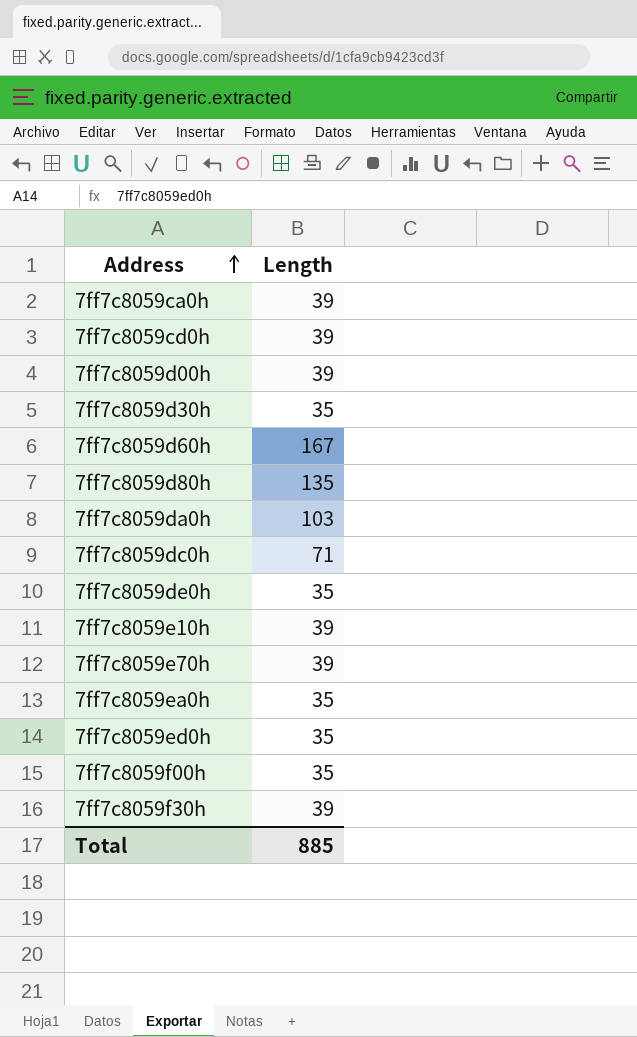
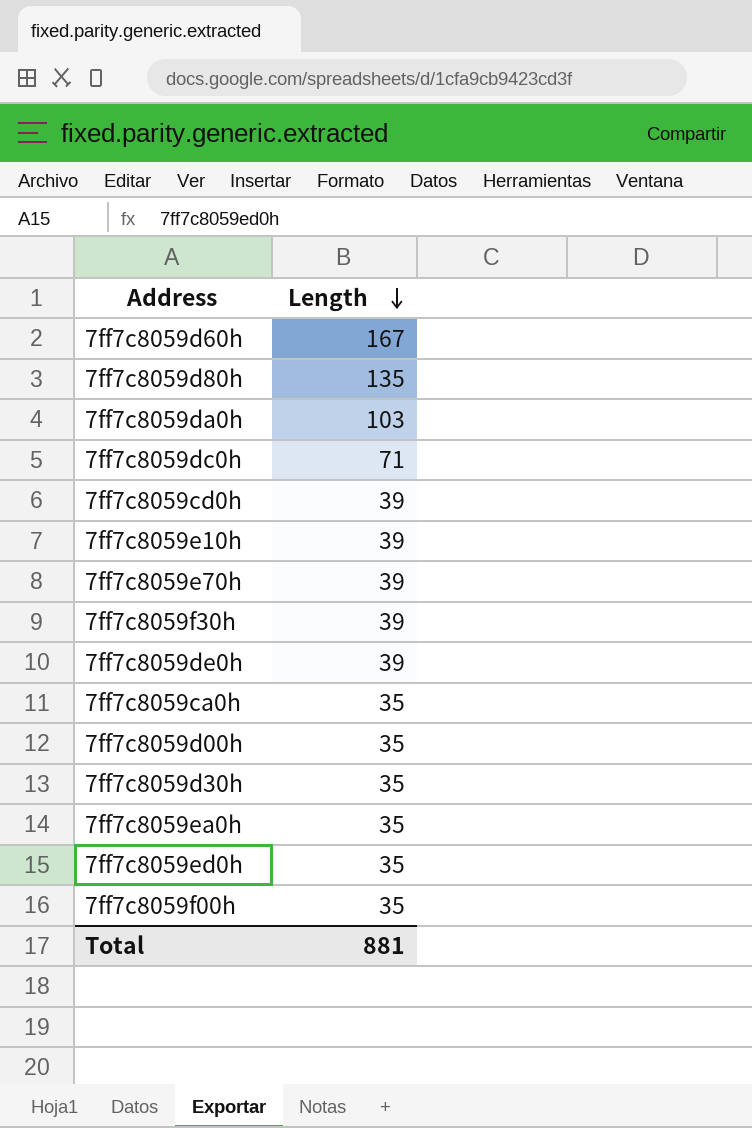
row order: Address ascending -> Length descending
7ff7c8059de0h | Length: 35 -> 39
7ff7c8059ca0h | Length: 39 -> 35
7ff7c8059d00h | Length: 39 -> 35
Total | Length: 885 -> 881

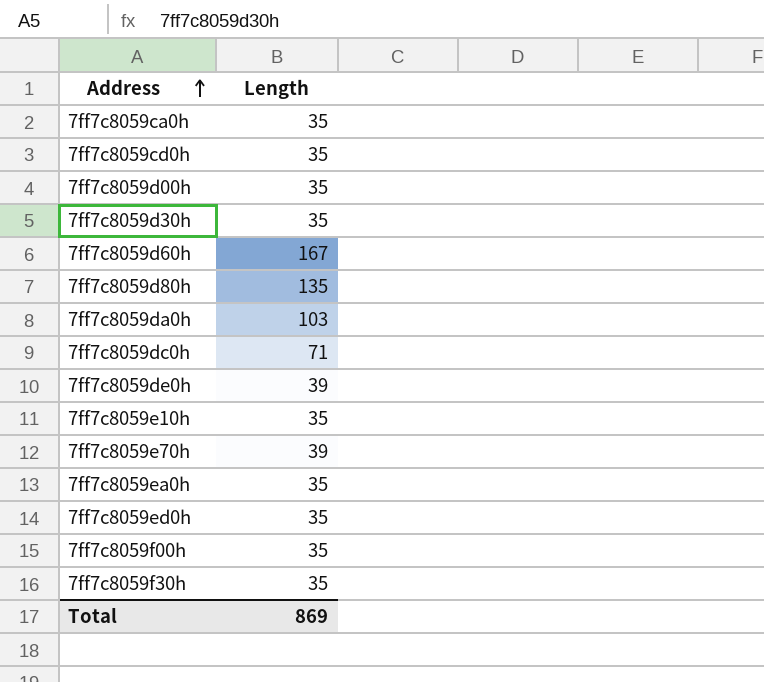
row order: Length descending -> Address ascending
7ff7c8059cd0h | Length: 39 -> 35
7ff7c8059e10h | Length: 39 -> 35
7ff7c8059f30h | Length: 39 -> 35
Total | Length: 881 -> 869

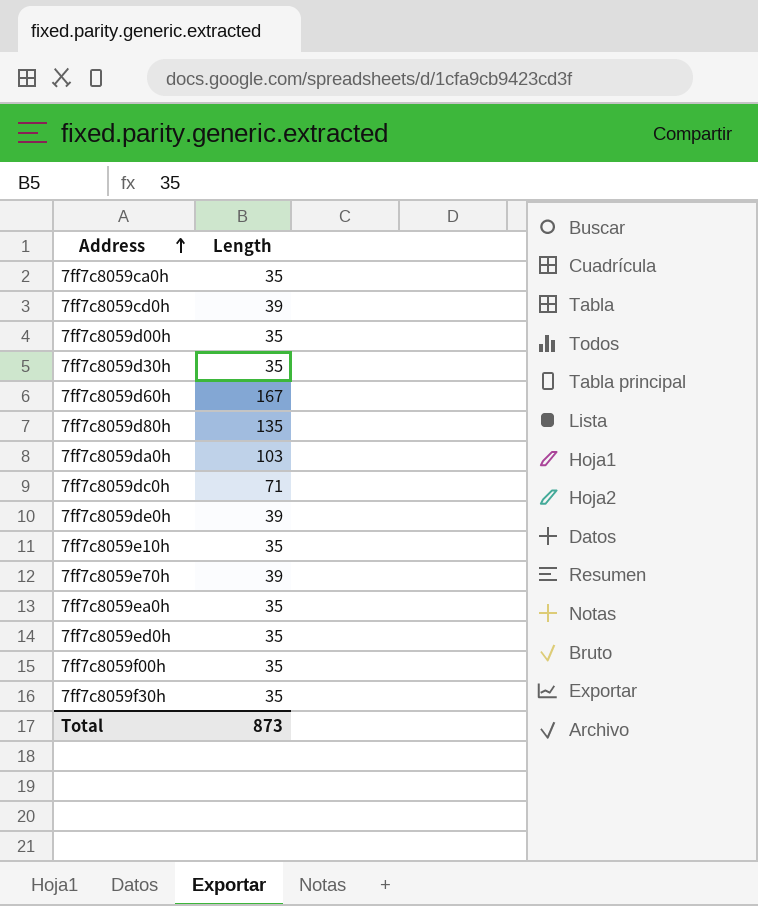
7ff7c8059cd0h | Length: 35 -> 39
Total | Length: 869 -> 873

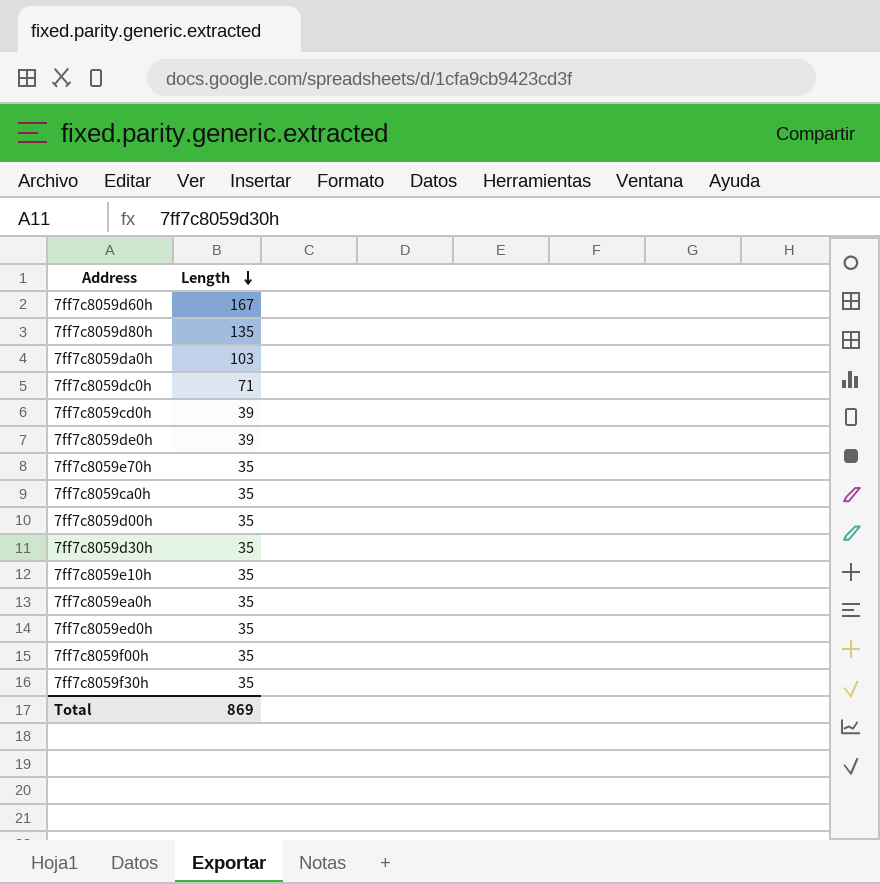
row order: Address ascending -> Length descending
7ff7c8059e70h | Length: 39 -> 35
Total | Length: 873 -> 869

